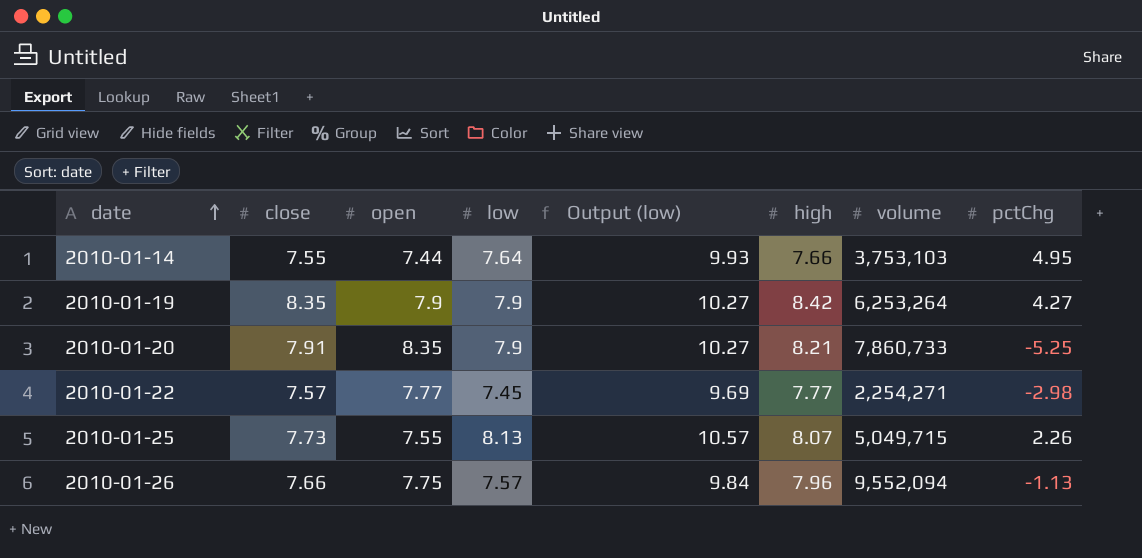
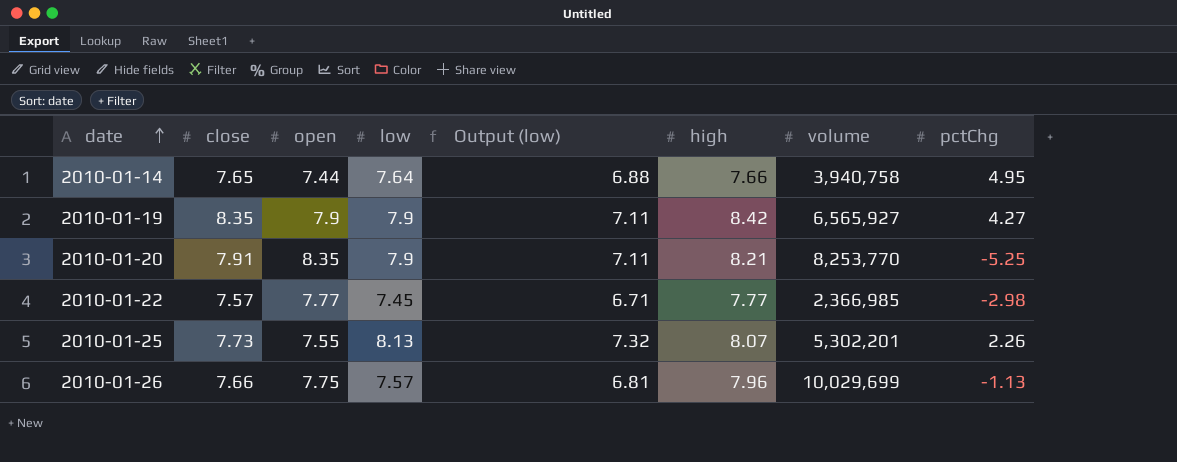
column Output (low) | formula: [low] * 1.3 -> [low] * 0.9
2010-01-14 | close: 7.55 -> 7.65
2010-01-14 | volume: 3,753,103 -> 3,940,758
2010-01-19 | volume: 6,253,264 -> 6,565,927
2010-01-20 | volume: 7,860,733 -> 8,253,770
2010-01-22 | volume: 2,254,271 -> 2,366,985
2010-01-25 | volume: 5,049,715 -> 5,302,201
2010-01-26 | volume: 9,552,094 -> 10,029,699

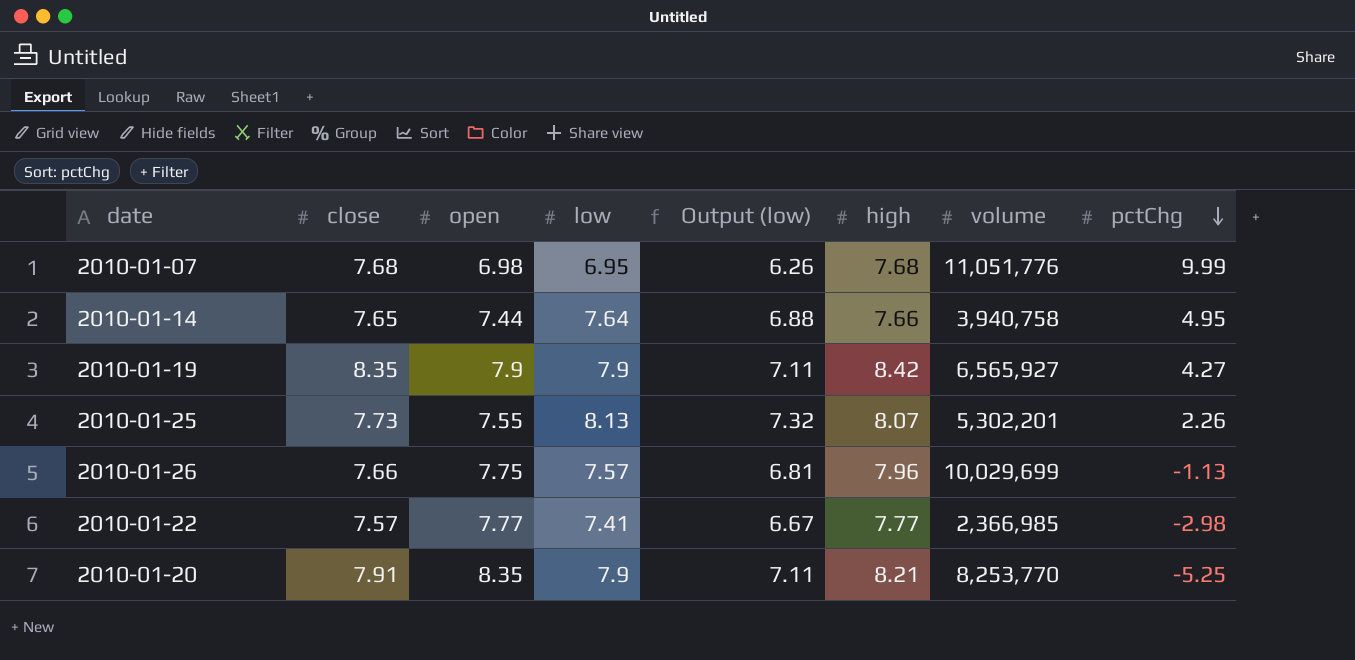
row order: date ascending -> pctChg descending
row 2010-01-07: none -> 7.68 | 6.98 | 6.95 | 6.26 | 7.68 | 11,051,776 | 9.99
2010-01-22 | low: 7.45 -> 7.41
2010-01-22 | Output (low): 6.71 -> 6.67

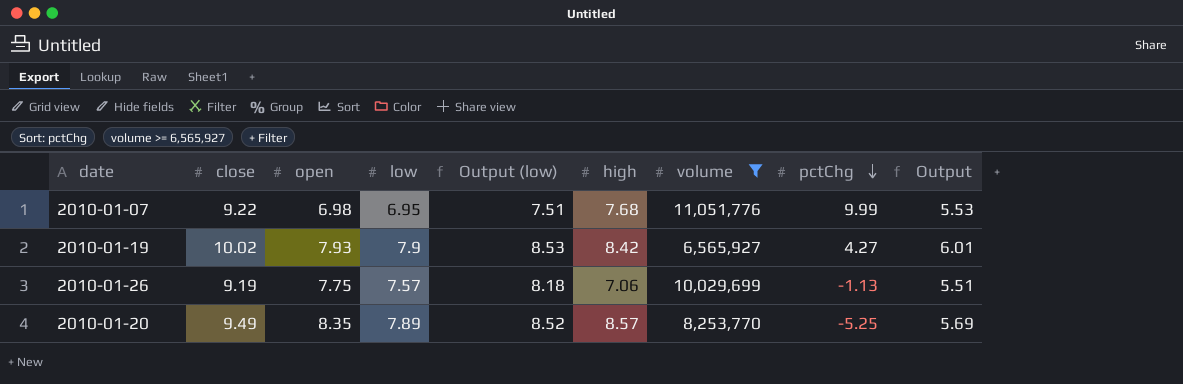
filter: none -> volume >= 6,565,927
column Output (low) | formula: [low] * 0.9 -> [low] * 1.08
column Output | formula: none -> [close] * 0.6
2010-01-07 | close: 7.68 -> 9.22
2010-01-19 | close: 8.35 -> 10.02
2010-01-19 | open: 7.9 -> 7.93
2010-01-26 | close: 7.66 -> 9.19
2010-01-26 | high: 7.96 -> 7.06
2010-01-20 | close: 7.91 -> 9.49
2010-01-20 | low: 7.9 -> 7.89
2010-01-20 | high: 8.21 -> 8.57

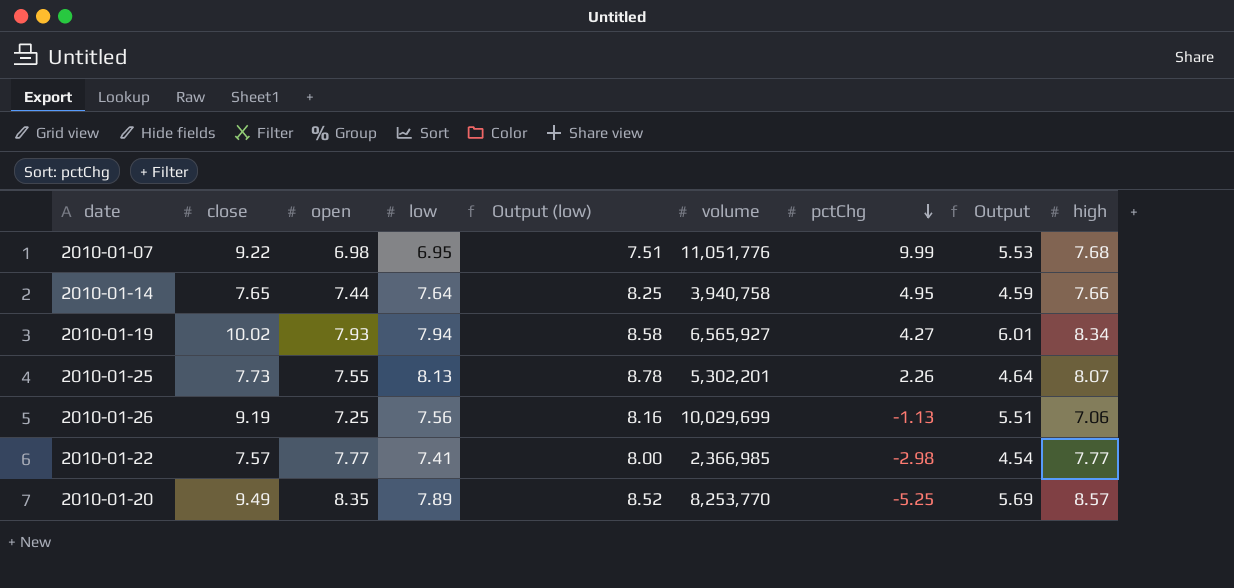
filter: volume >= 6,565,927 -> none
column high | position: 6 -> 9
2010-01-19 | low: 7.9 -> 7.94
2010-01-19 | Output (low): 8.53 -> 8.58
2010-01-19 | high: 8.42 -> 8.34
2010-01-26 | open: 7.75 -> 7.25
2010-01-26 | low: 7.57 -> 7.56
2010-01-26 | Output (low): 8.18 -> 8.16

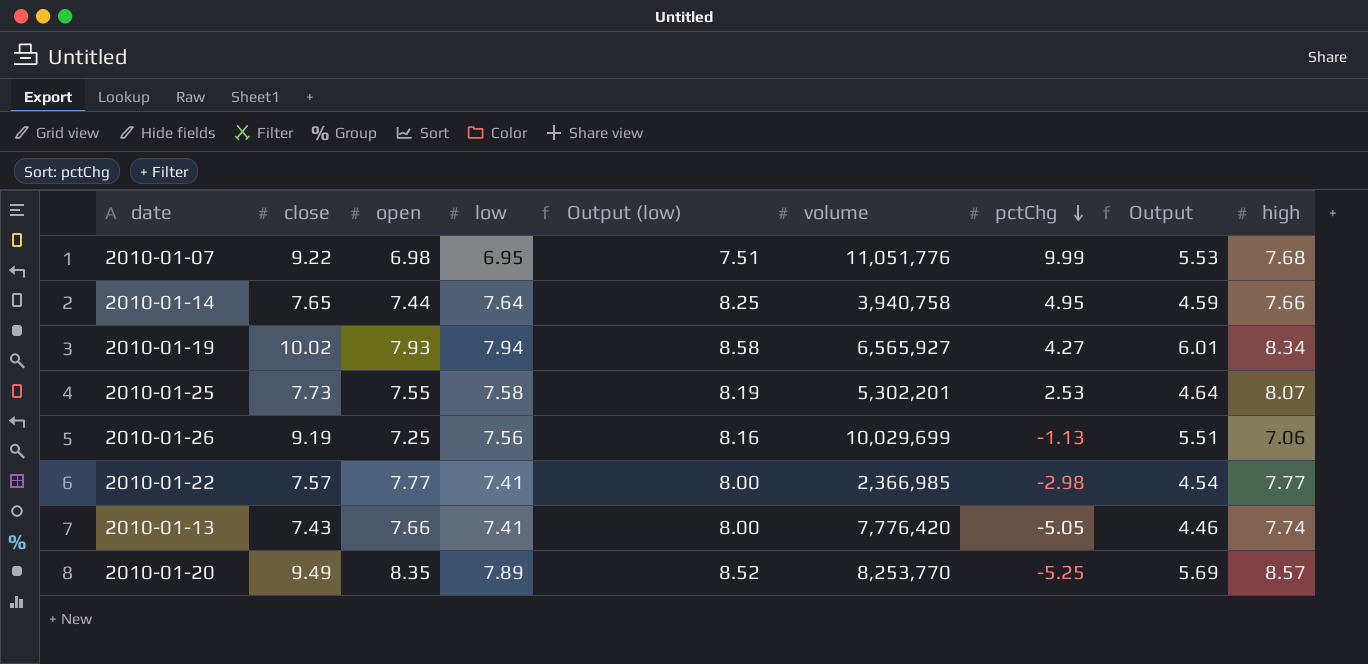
2010-01-25 | low: 8.13 -> 7.58
2010-01-25 | Output (low): 8.78 -> 8.19
2010-01-25 | pctChg: 2.26 -> 2.53
row 2010-01-13: none -> 7.43 | 7.66 | 7.41 | 8.00 | 7,776,420 | -5.05 | 4.46 | 7.74

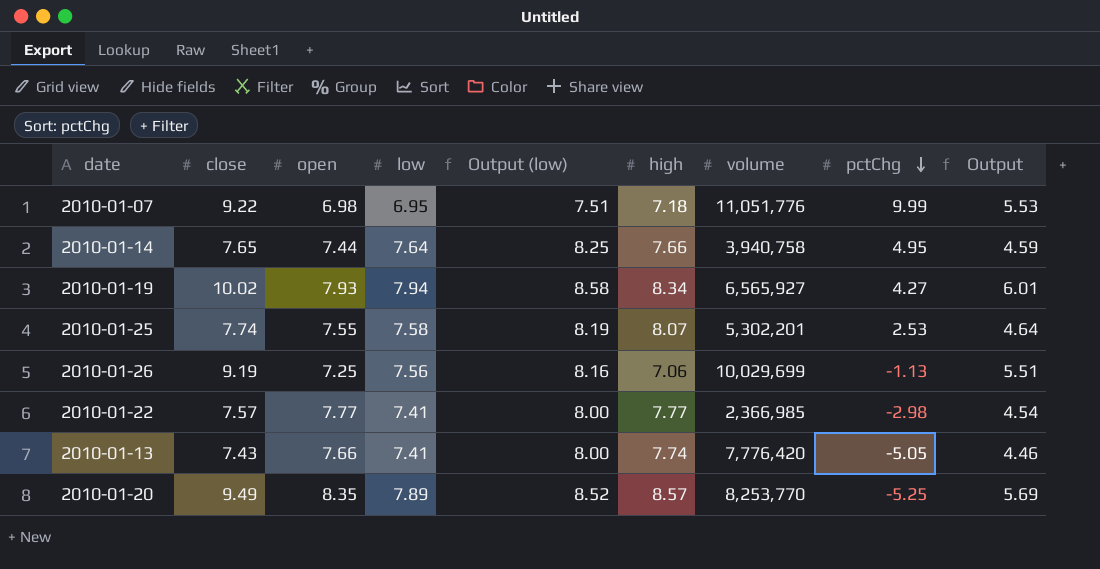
column high | position: 9 -> 6
2010-01-07 | high: 7.68 -> 7.18
2010-01-25 | close: 7.73 -> 7.74

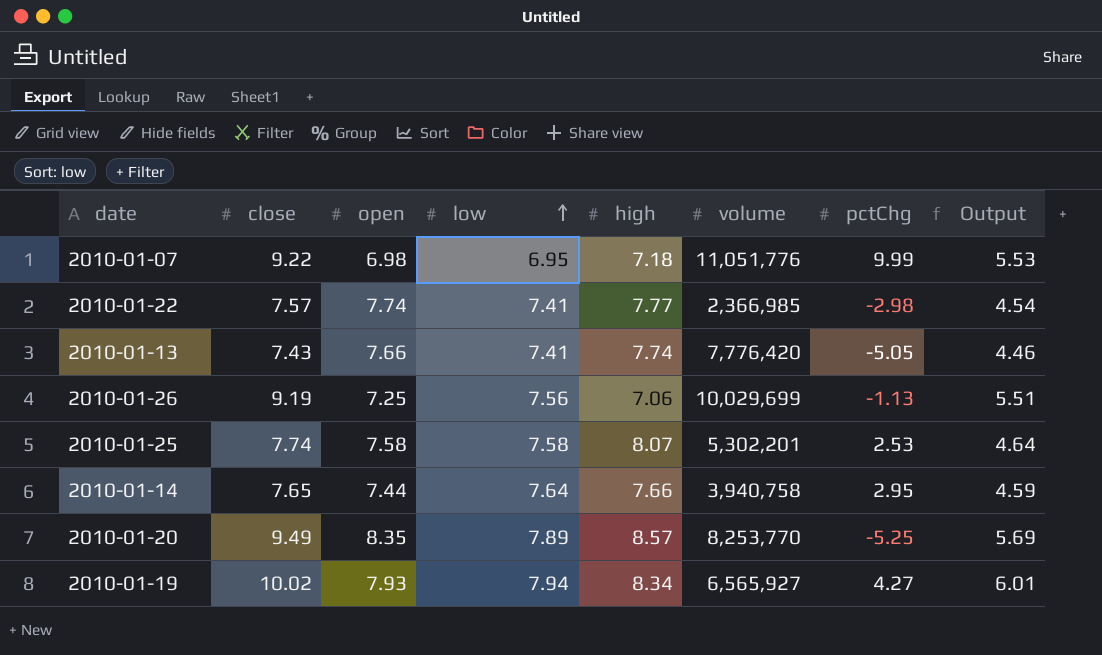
row order: pctChg descending -> low ascending
column Output (low) | formula: [low] * 1.08 -> none
2010-01-22 | open: 7.77 -> 7.74
2010-01-25 | open: 7.55 -> 7.58
2010-01-14 | pctChg: 4.95 -> 2.95

